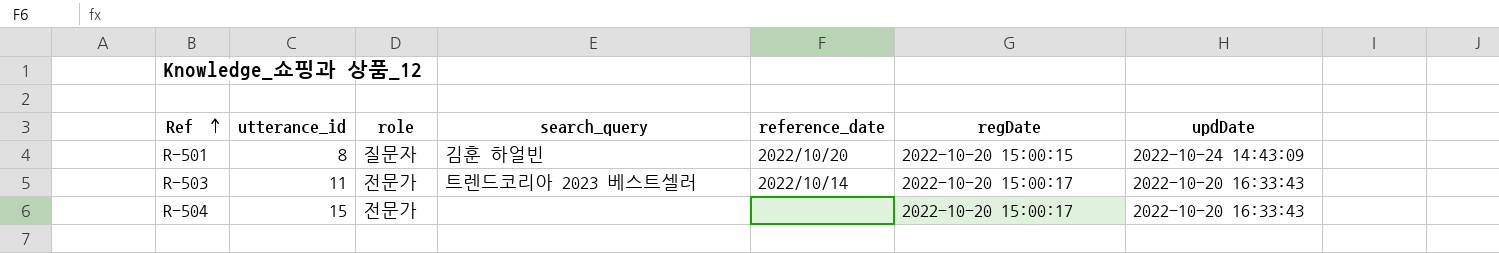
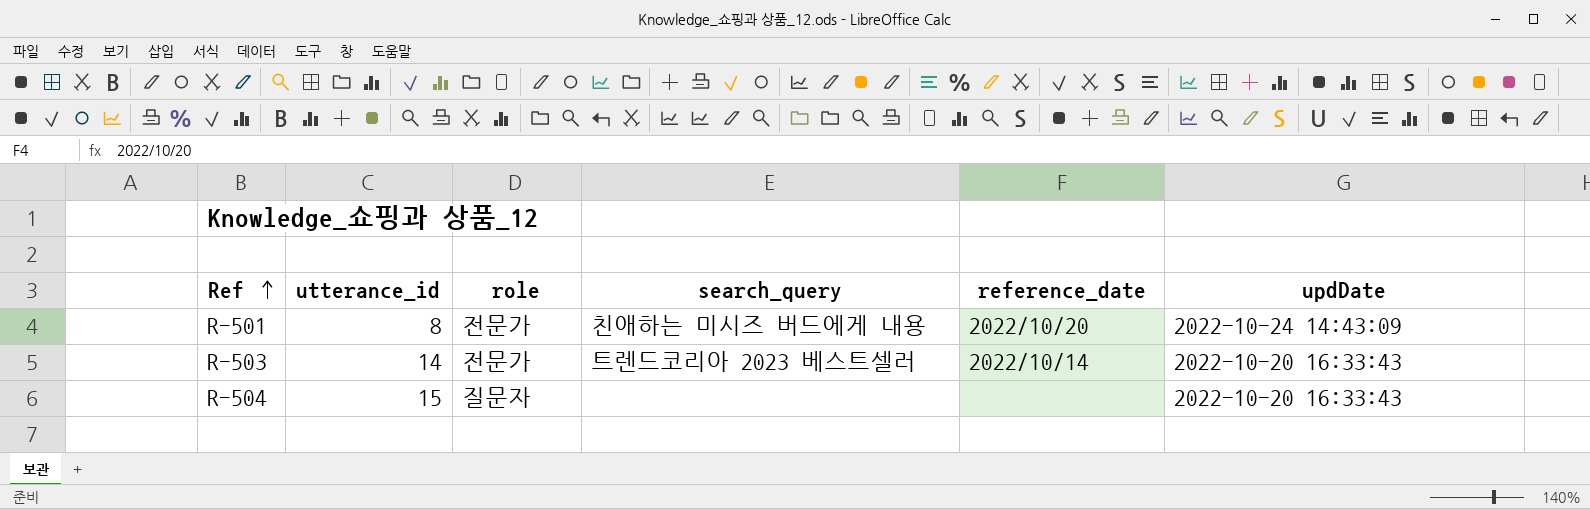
column regDate | position: 6 -> none
R-501 | role: 질문자 -> 전문가
R-501 | search_query: 김훈 하얼빈 -> 친애하는 미시즈 버드에게 내용
R-503 | utterance_id: 11 -> 14
R-504 | role: 전문가 -> 질문자

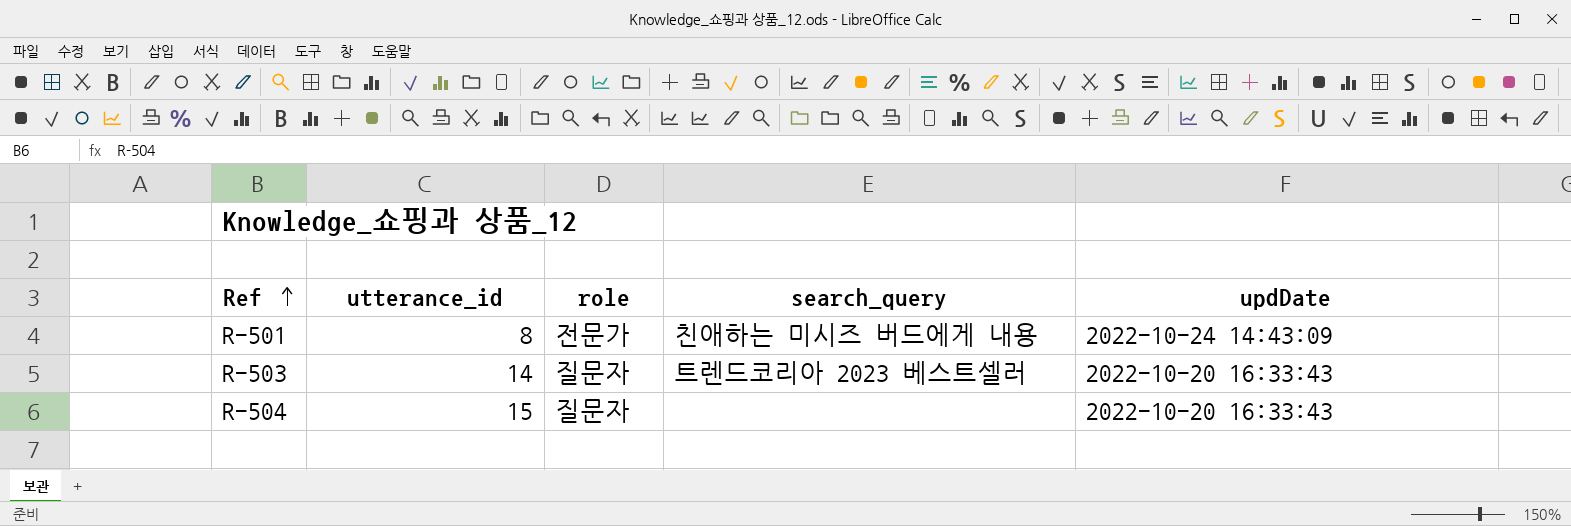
column reference_date | position: 5 -> none
R-503 | role: 전문가 -> 질문자

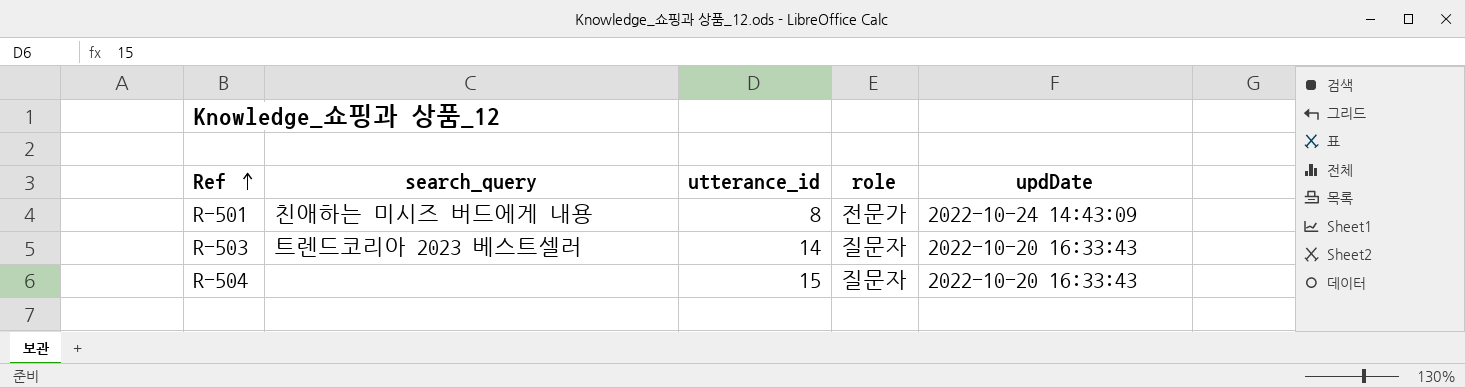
column search_query | position: 4 -> 2

